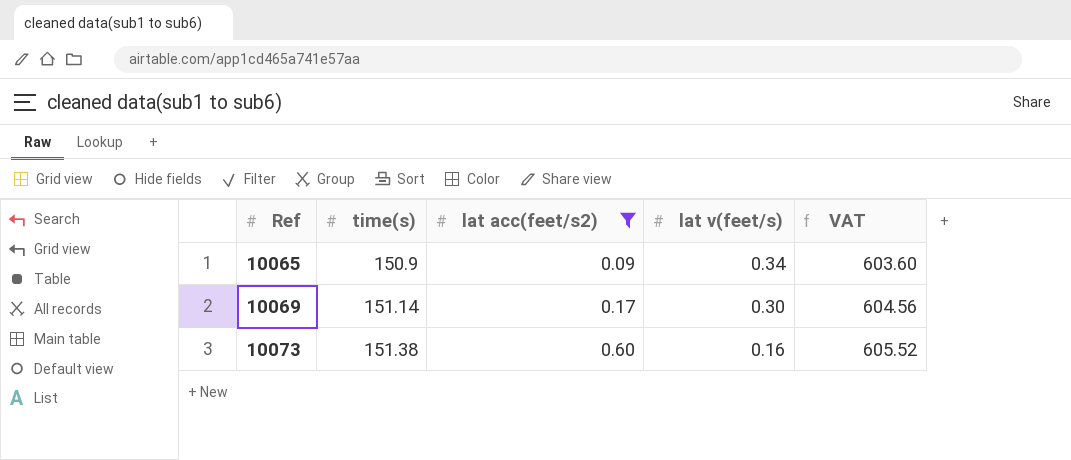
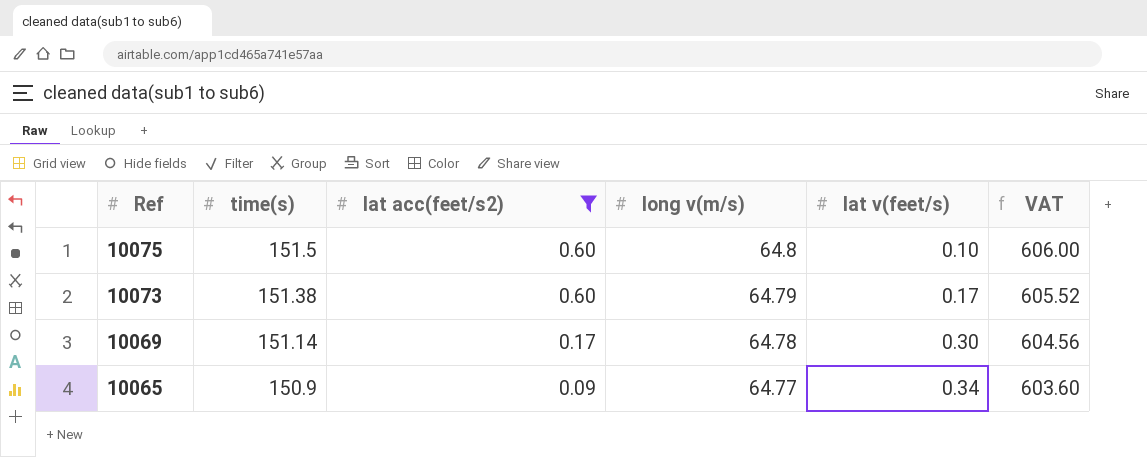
row order: Ref ascending -> Ref descending
column long v(m/s) | position: none -> 4
row 10075: none -> 151.5 | 0.60 | 64.8 | 0.10 | 606.00
10073 | lat v(feet/s): 0.16 -> 0.17

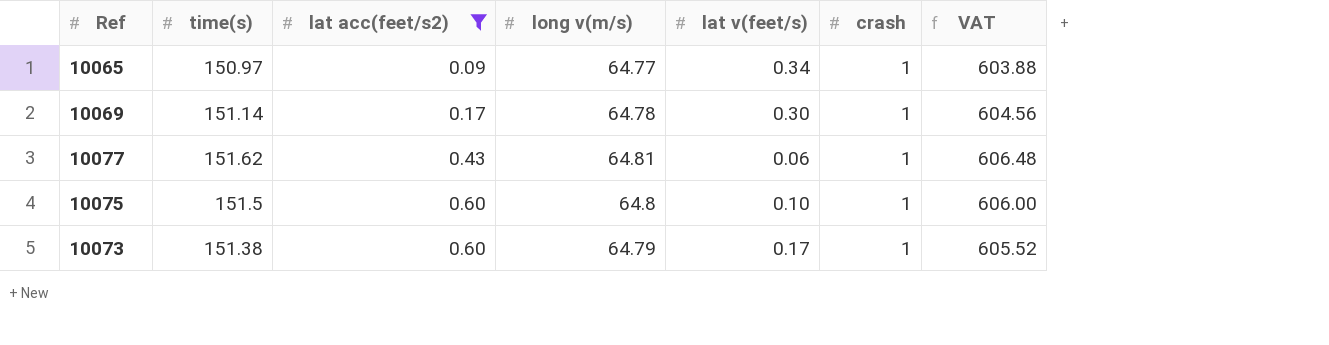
row order: Ref descending -> lat acc(feet/s2) ascending
column crash | position: none -> 6
10065 | time(s): 150.9 -> 150.97
10065 | VAT: 603.60 -> 603.88
row 10077: none -> 151.62 | 0.43 | 64.81 | 0.06 | 1 | 606.48

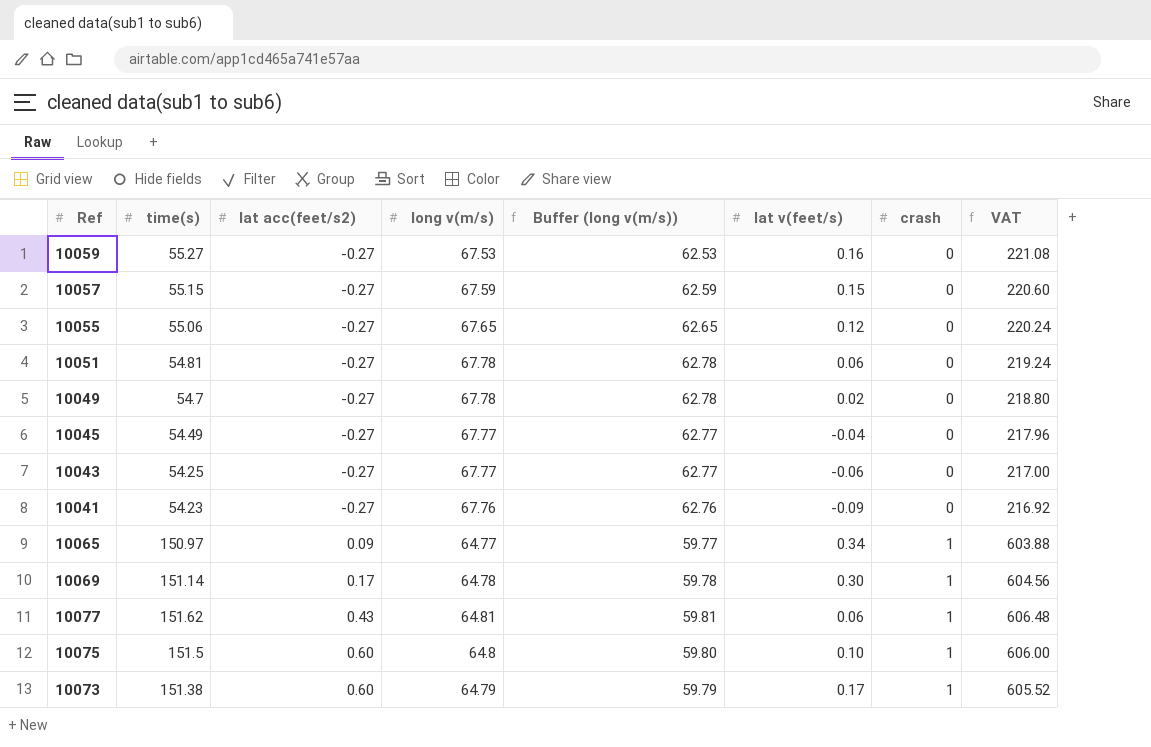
filter: lat acc(feet/s2) != -0.27 -> none
column Buffer (long v(m/s)) | formula: none -> [long v(m/s)] - 5

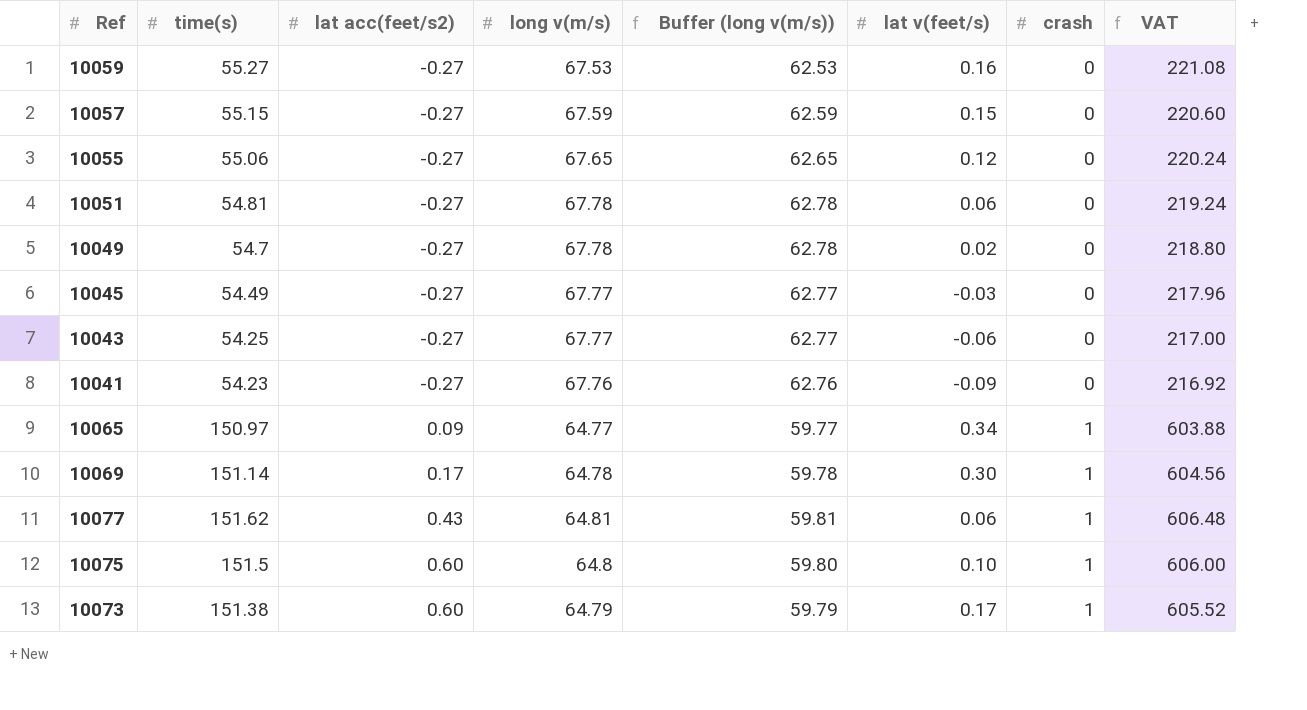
10045 | lat v(feet/s): -0.04 -> -0.03

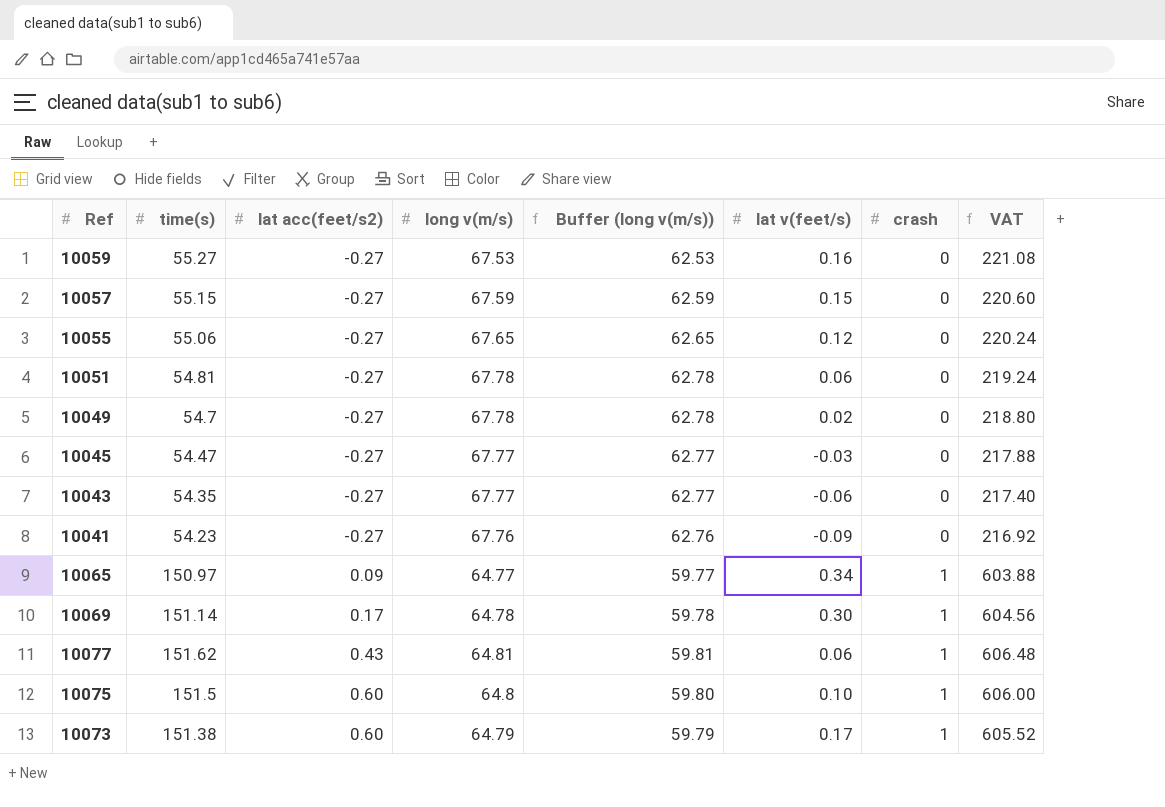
10045 | time(s): 54.49 -> 54.47
10045 | VAT: 217.96 -> 217.88
10043 | time(s): 54.25 -> 54.35
10043 | VAT: 217.00 -> 217.40

